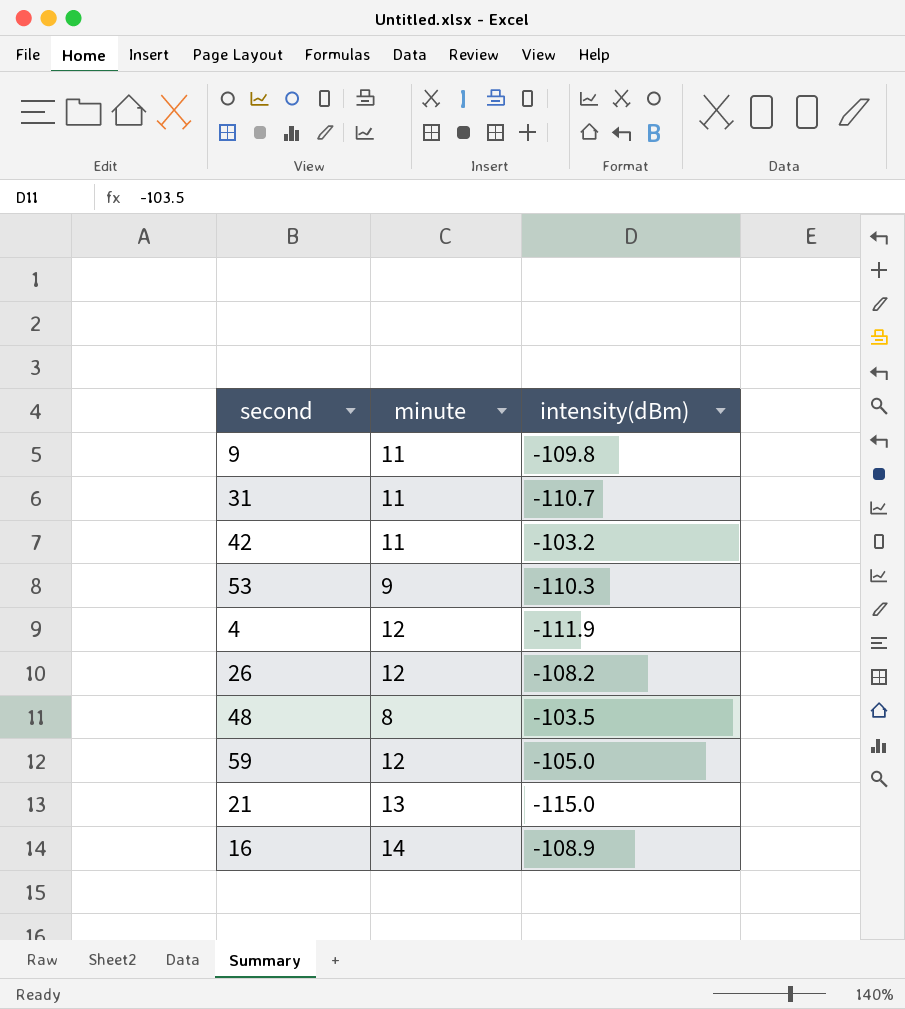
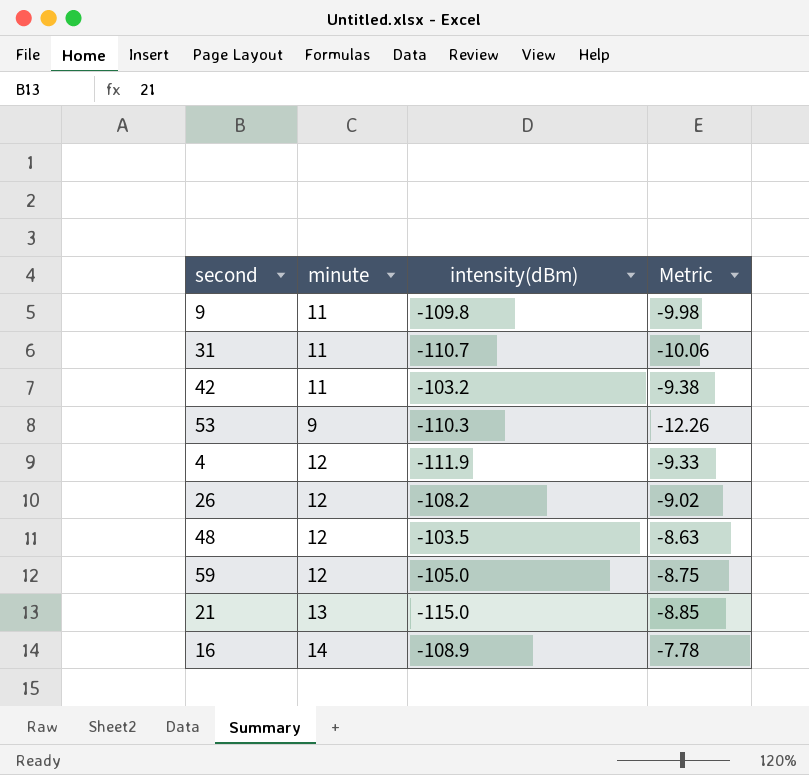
column Metric | formula: none -> [intensity(dBm)] / [minute]
48 | minute: 8 -> 12

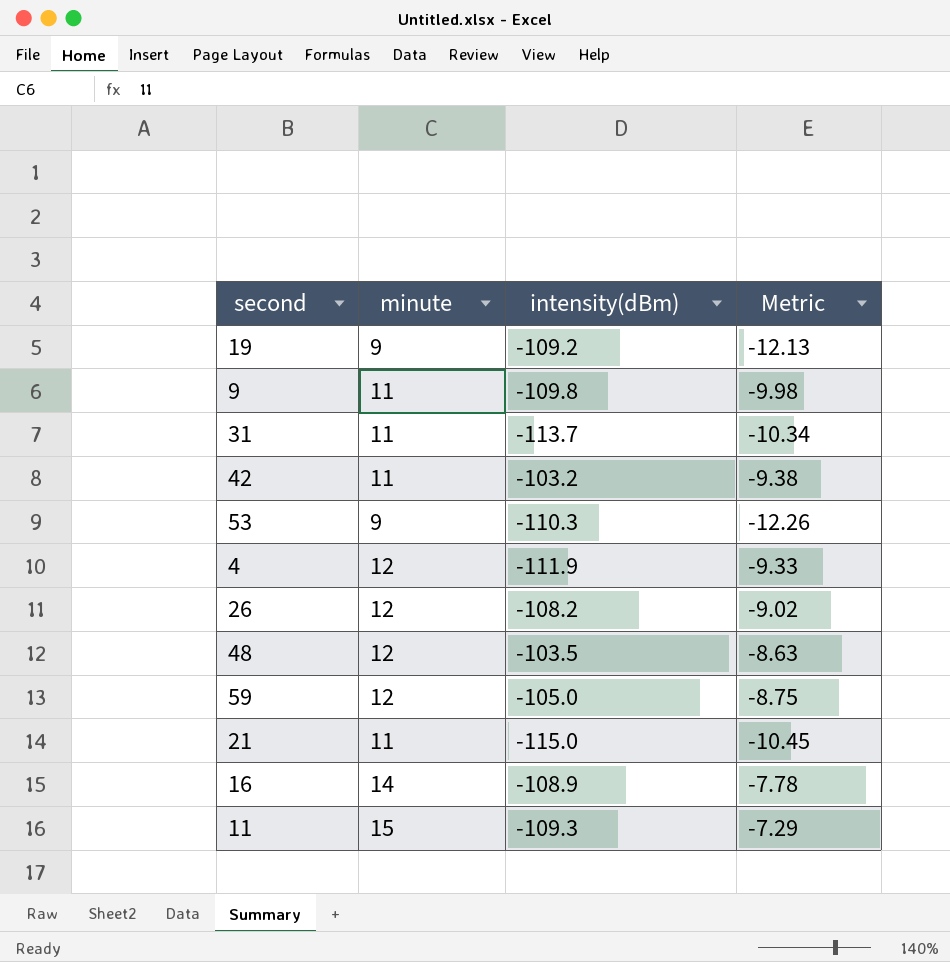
row 19: none -> 9 | -109.2 | -12.13
31 | intensity(dBm): -110.7 -> -113.7
31 | Metric: -10.06 -> -10.34
21 | minute: 13 -> 11
21 | Metric: -8.85 -> -10.45
row 11: none -> 15 | -109.3 | -7.29

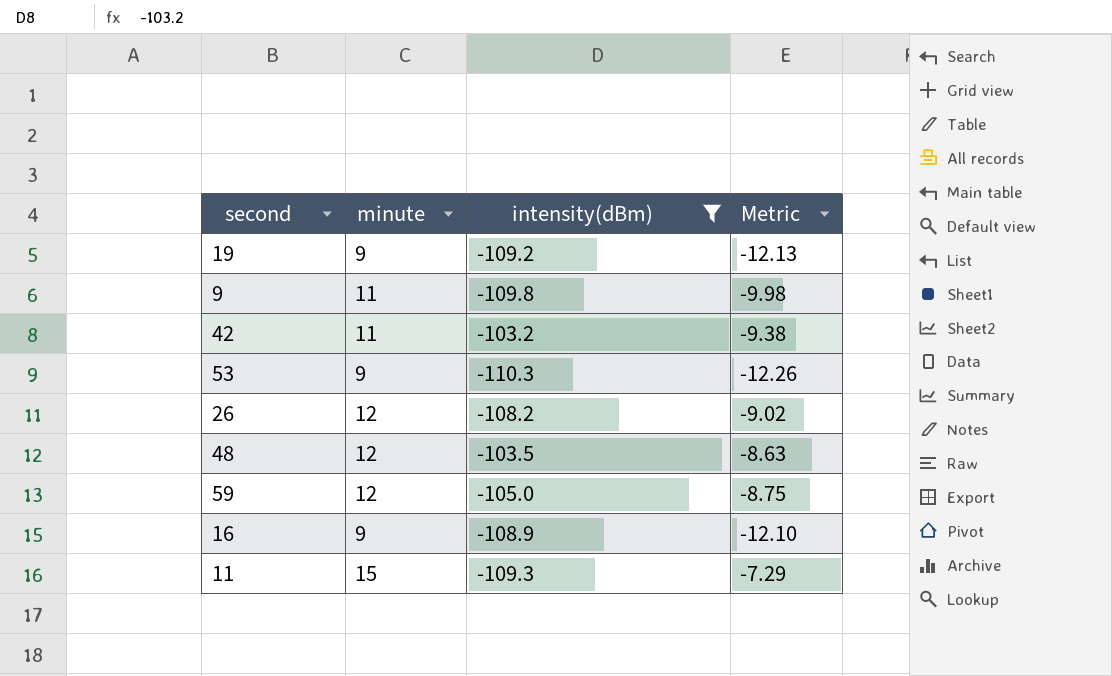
filter: none -> intensity(dBm) >= -110.3
16 | minute: 14 -> 9
16 | Metric: -7.78 -> -12.10

